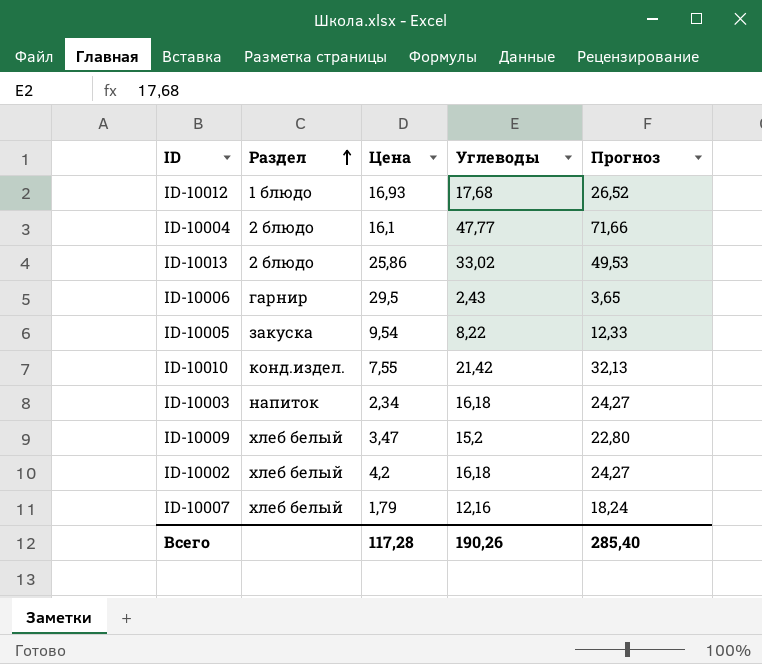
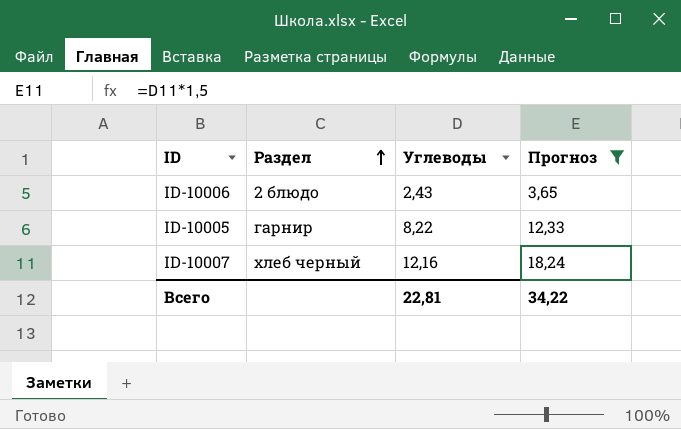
filter: none -> Прогноз <= 18,24
column Цена | position: 3 -> none
ID-10006 | Раздел: гарнир -> 2 блюдо
ID-10005 | Раздел: закуска -> гарнир
ID-10007 | Раздел: хлеб белый -> хлеб черный
Всего | Углеводы: 190,26 -> 22,81
Всего | Прогноз: 285,40 -> 34,22

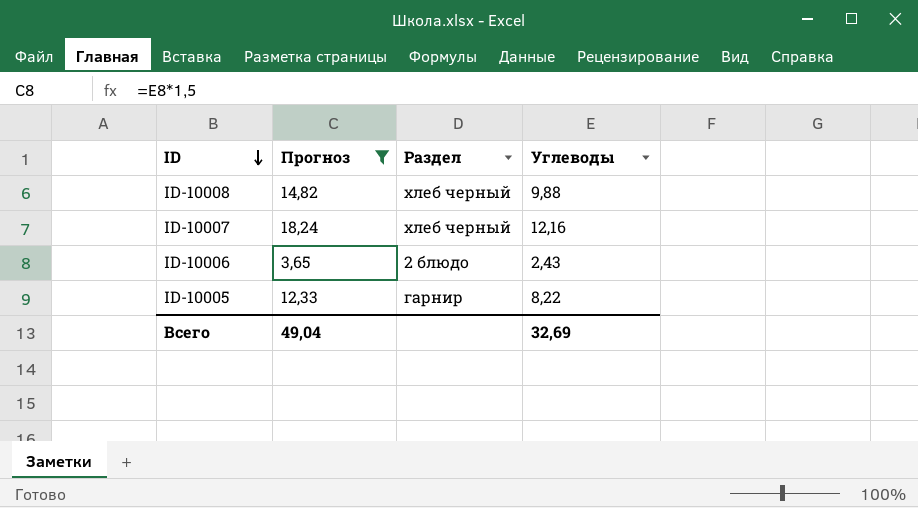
row order: Раздел ascending -> ID descending
column Прогноз | position: 4 -> 2
row ID-10008: none -> 14,82 | хлеб черный | 9,88
Всего | Прогноз: 34,22 -> 49,04
Всего | Углеводы: 22,81 -> 32,69

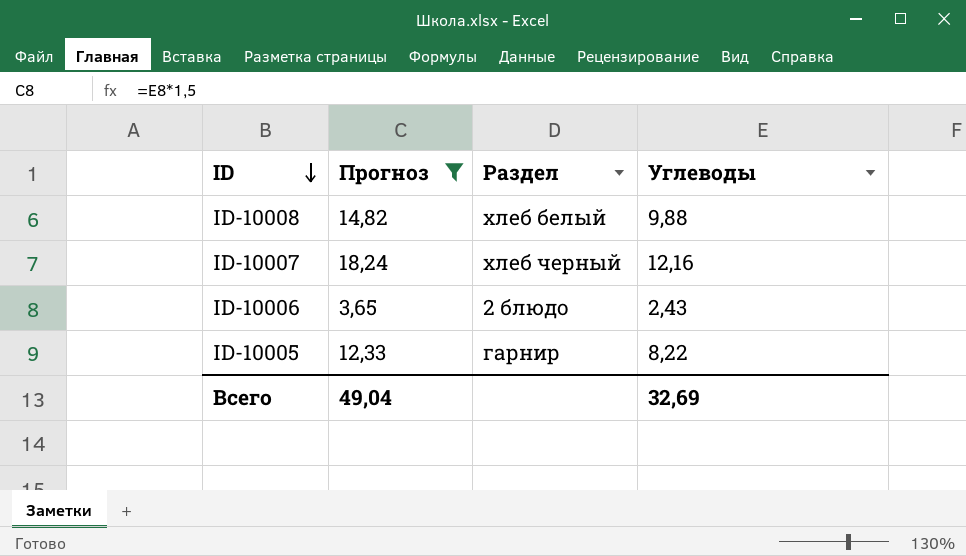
ID-10008 | Раздел: хлеб черный -> хлеб белый

